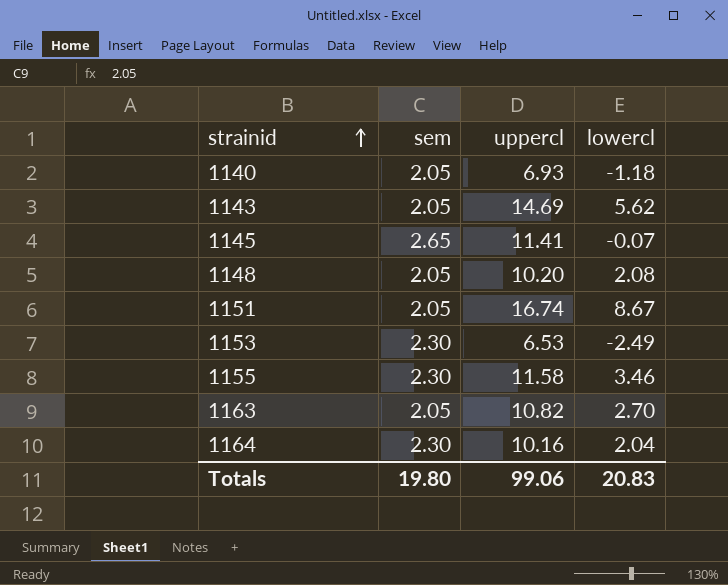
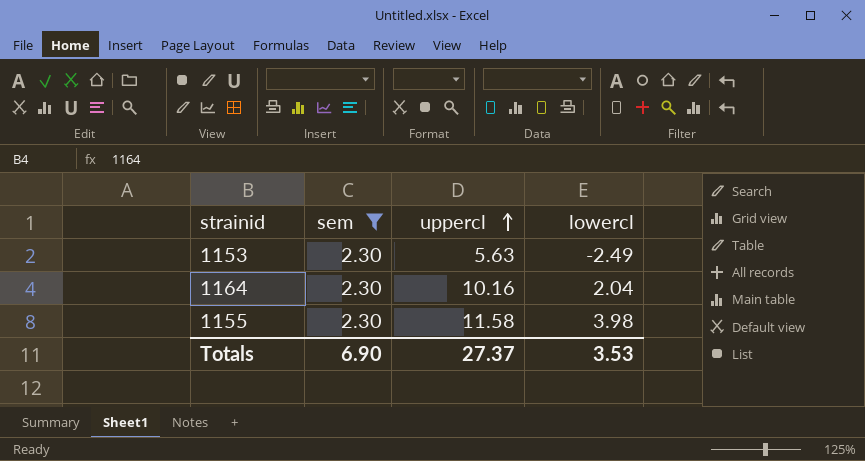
filter: none -> sem = 2.30
row order: strainid ascending -> uppercl ascending
1153 | uppercl: 6.53 -> 5.63
1155 | lowercl: 3.46 -> 3.98
Totals | sem: 19.80 -> 6.90
Totals | uppercl: 99.06 -> 27.37
Totals | lowercl: 20.83 -> 3.53

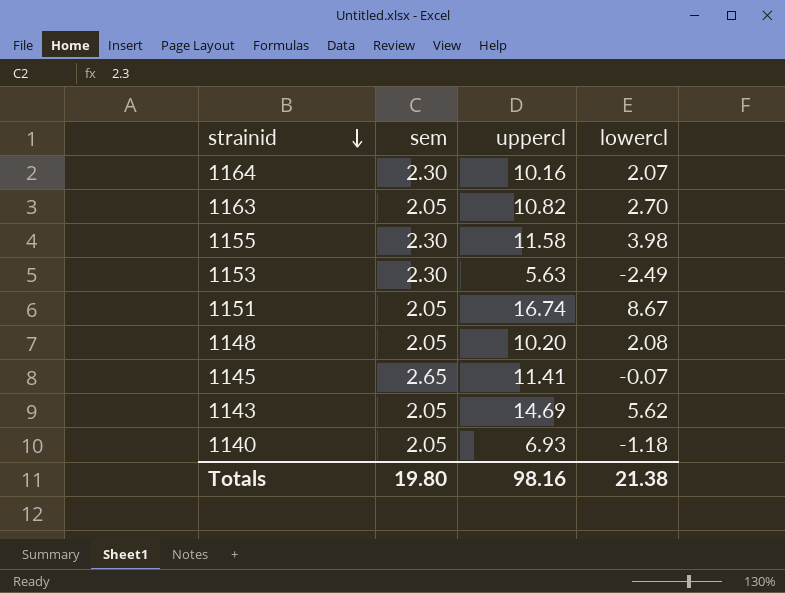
filter: sem = 2.30 -> none
row order: uppercl ascending -> strainid descending
1164 | lowercl: 2.04 -> 2.07
Totals | sem: 6.90 -> 19.80
Totals | uppercl: 27.37 -> 98.16
Totals | lowercl: 3.53 -> 21.38

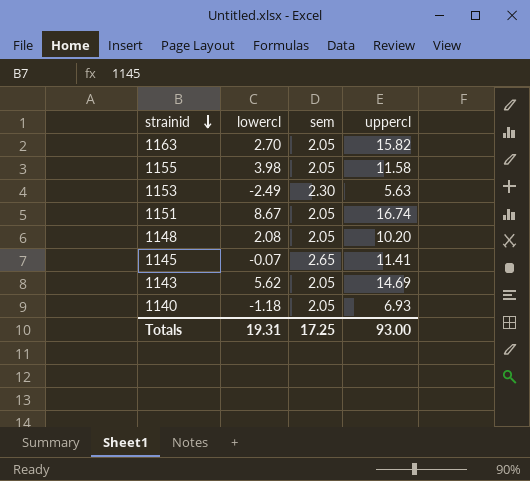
column lowercl | position: 4 -> 2
row 1164: 2.30 | 10.16 | 2.07 -> none
1163 | uppercl: 10.82 -> 15.82
1155 | sem: 2.30 -> 2.05
Totals | lowercl: 21.38 -> 19.31
Totals | sem: 19.80 -> 17.25
Totals | uppercl: 98.16 -> 93.00

